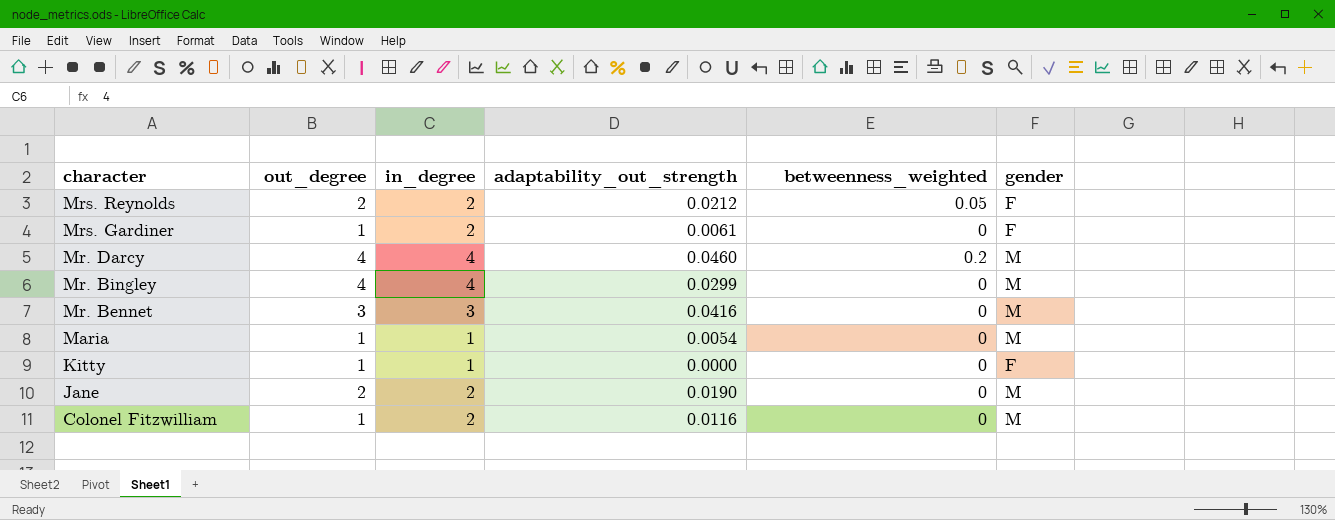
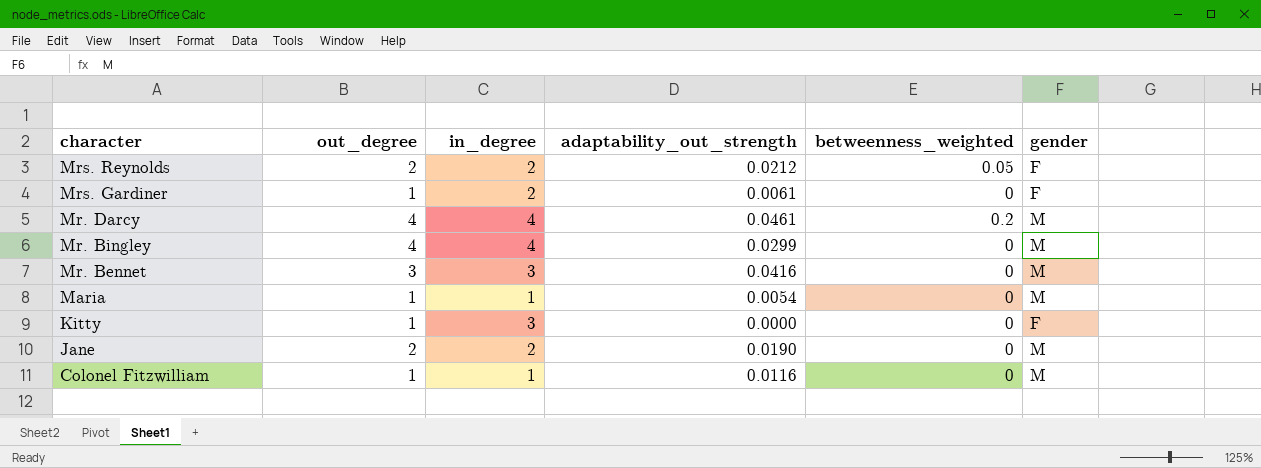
Mr. Darcy | adaptability_out_strength: 0.0460 -> 0.0461
Kitty | in_degree: 1 -> 3
Colonel Fitzwilliam | in_degree: 2 -> 1

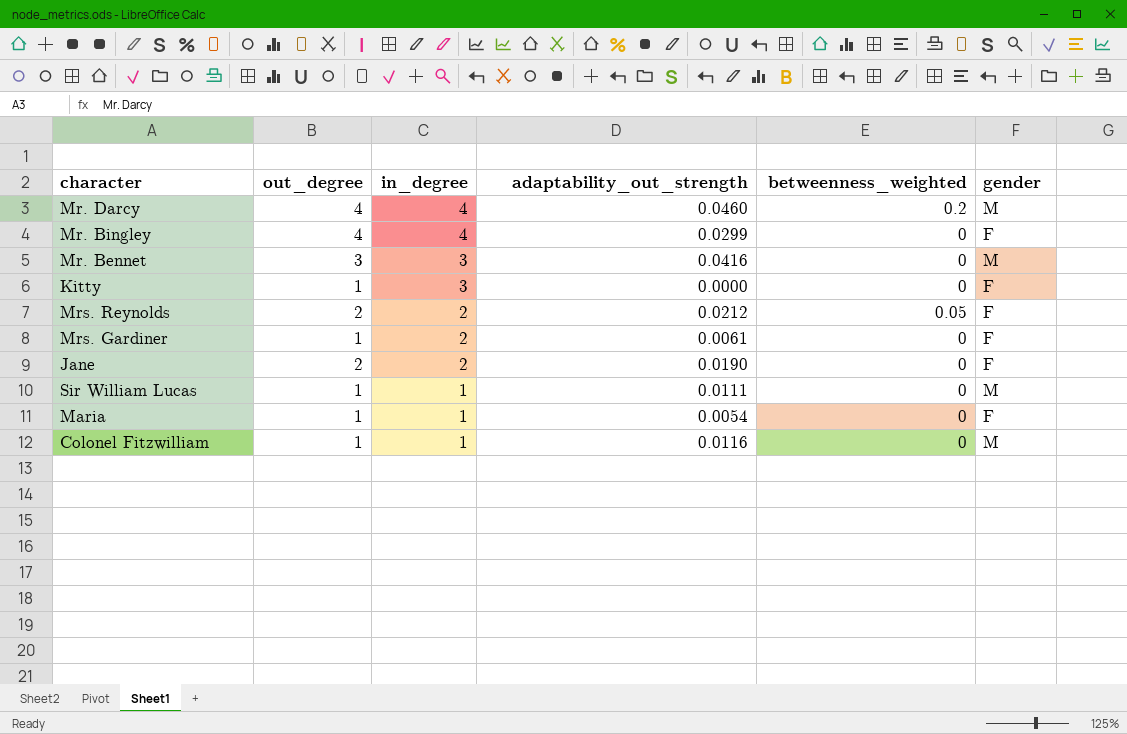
row order: character descending -> in_degree descending
Mr. Darcy | adaptability_out_strength: 0.0461 -> 0.0460
Mr. Bingley | gender: M -> F
Jane | gender: M -> F
row Sir William Lucas: none -> 1 | 1 | 0.0111 | 0 | M
Maria | gender: M -> F

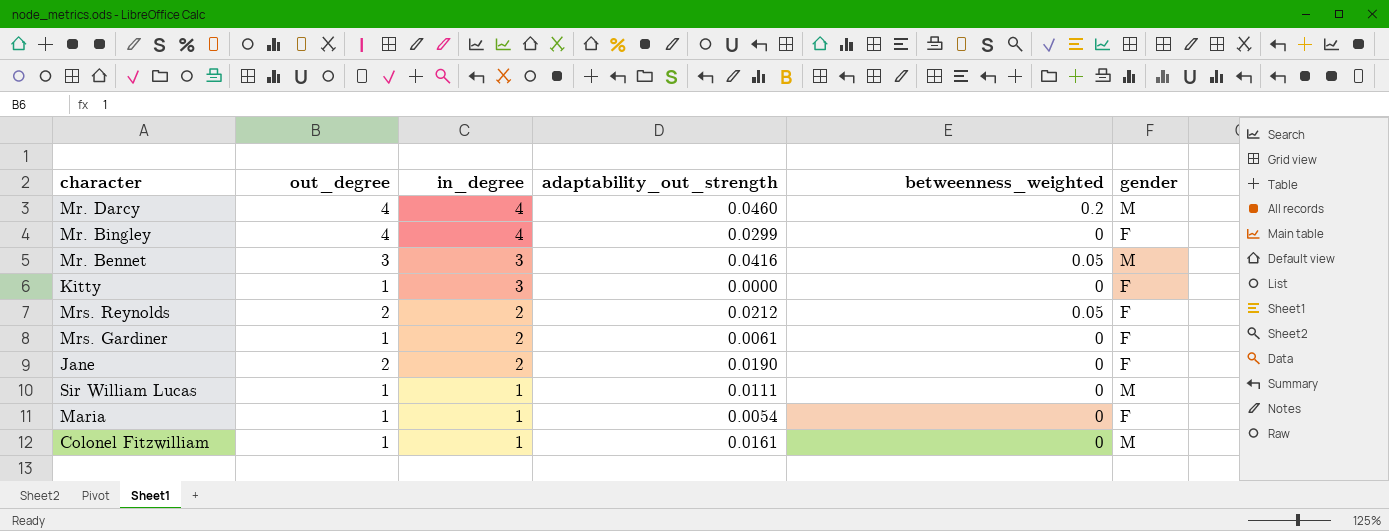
Mr. Bennet | betweenness_weighted: 0 -> 0.05
Colonel Fitzwilliam | adaptability_out_strength: 0.0116 -> 0.0161

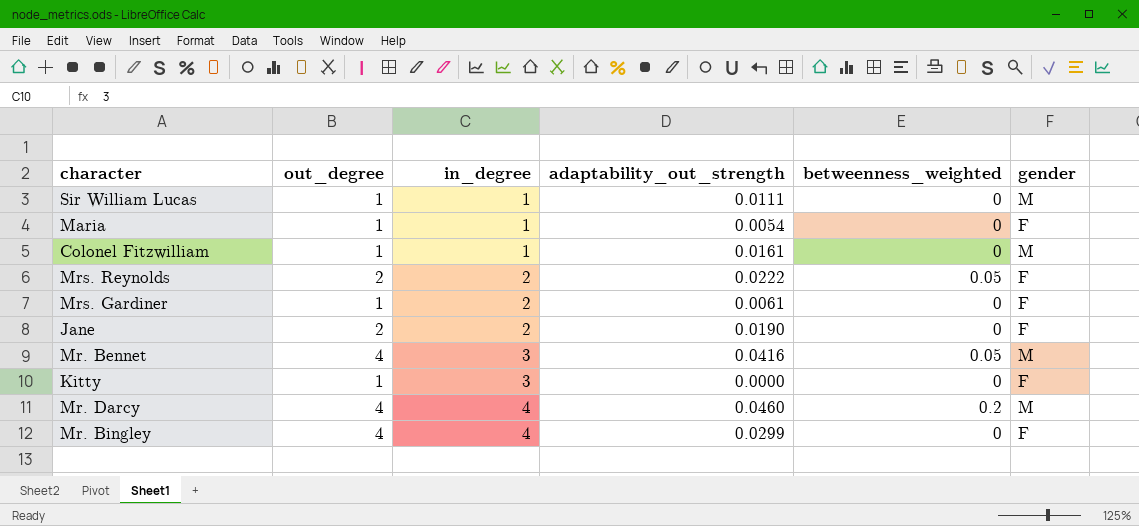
row order: in_degree descending -> in_degree ascending
Mrs. Reynolds | adaptability_out_strength: 0.0212 -> 0.0222
Mr. Bennet | out_degree: 3 -> 4

